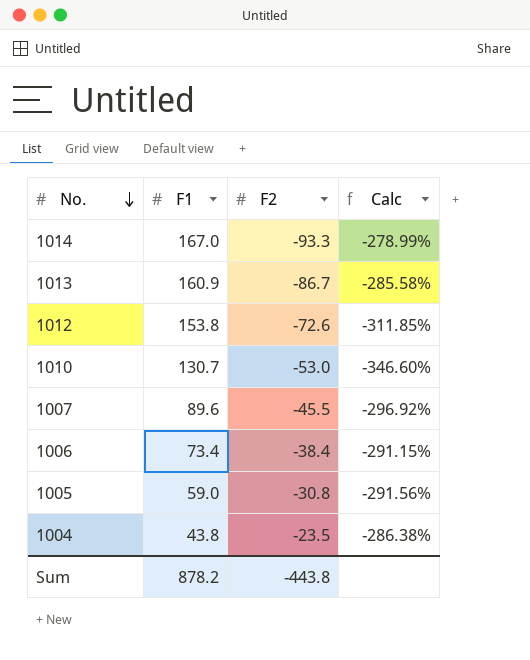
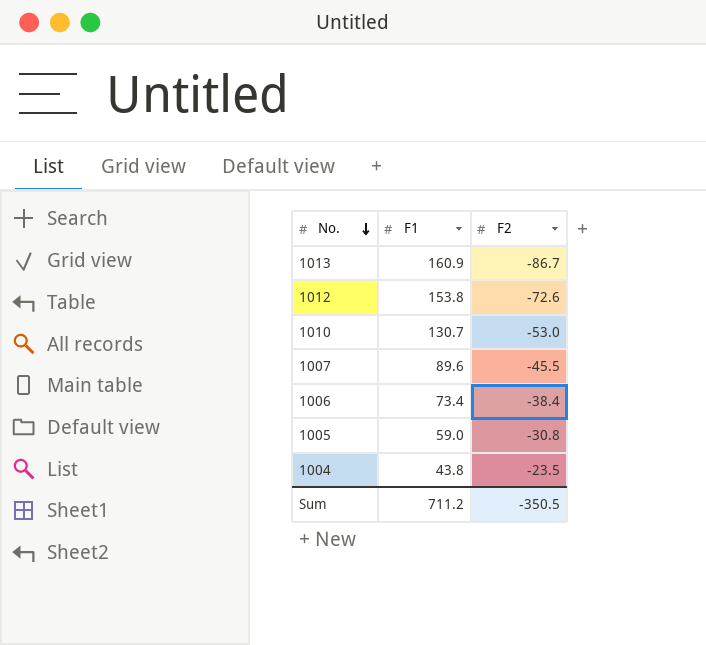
column Calc | formula: ([F1] - [F2]) / [F2] -> none
row 1014: 167.0 | -93.3 | -278.99% -> none
Sum | F1: 878.2 -> 711.2
Sum | F2: -443.8 -> -350.5

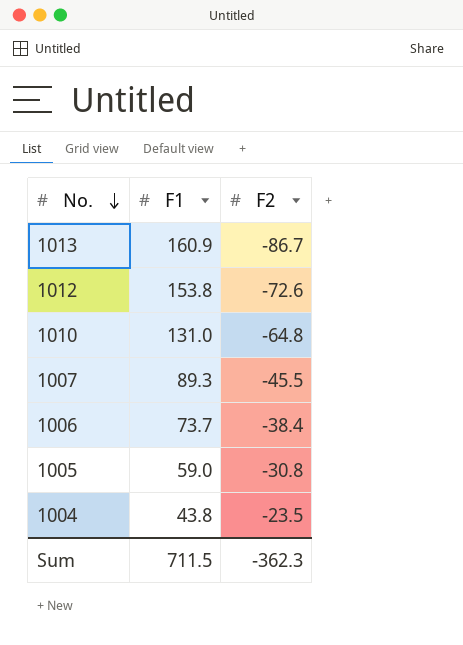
1010 | F1: 130.7 -> 131.0
1010 | F2: -53.0 -> -64.8
1007 | F1: 89.6 -> 89.3
1006 | F1: 73.4 -> 73.7
Sum | F1: 711.2 -> 711.5
Sum | F2: -350.5 -> -362.3

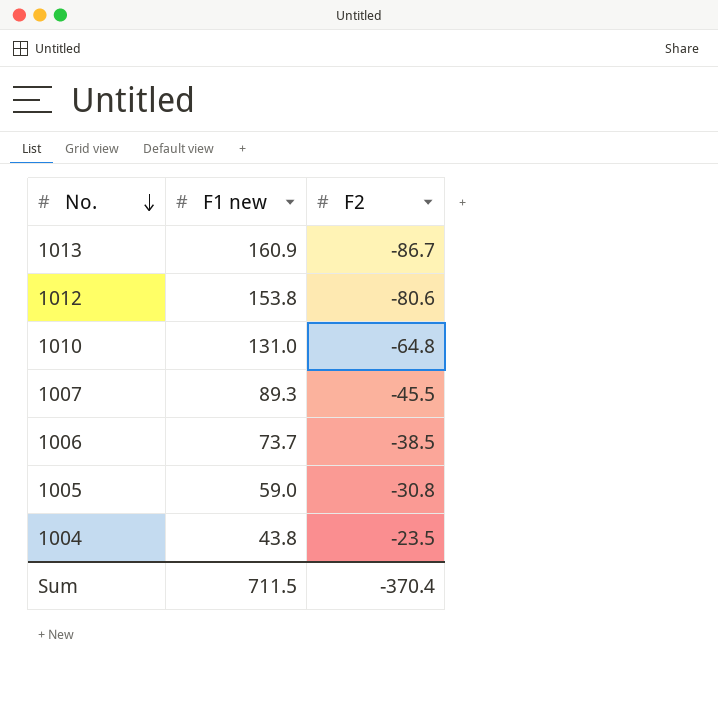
column name: F1 -> F1 new
1012 | F2: -72.6 -> -80.6
1006 | F2: -38.4 -> -38.5
Sum | F2: -362.3 -> -370.4

